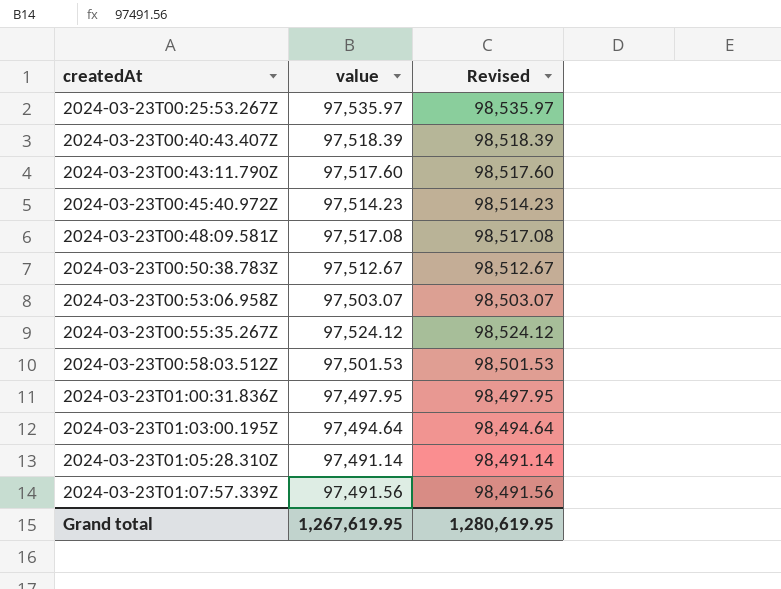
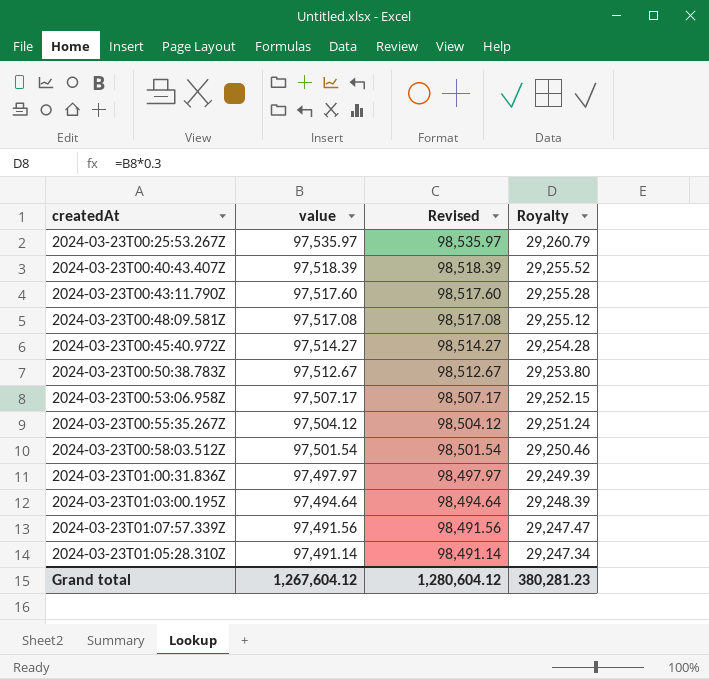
row order: createdAt ascending -> value descending
column Royalty | formula: none -> [value] * 0.3
2024-03-23T00:45:40.972Z | value: 97,514.23 -> 97,514.27
2024-03-23T00:45:40.972Z | Revised: 98,514.23 -> 98,514.27
2024-03-23T00:53:06.958Z | value: 97,503.07 -> 97,507.17
2024-03-23T00:53:06.958Z | Revised: 98,503.07 -> 98,507.17
2024-03-23T00:55:35.267Z | value: 97,524.12 -> 97,504.12
2024-03-23T00:55:35.267Z | Revised: 98,524.12 -> 98,504.12
2024-03-23T00:58:03.512Z | value: 97,501.53 -> 97,501.54
2024-03-23T00:58:03.512Z | Revised: 98,501.53 -> 98,501.54
2024-03-23T01:00:31.836Z | value: 97,497.95 -> 97,497.97
2024-03-23T01:00:31.836Z | Revised: 98,497.95 -> 98,497.97
Grand total | value: 1,267,619.95 -> 1,267,604.12
Grand total | Revised: 1,280,619.95 -> 1,280,604.12

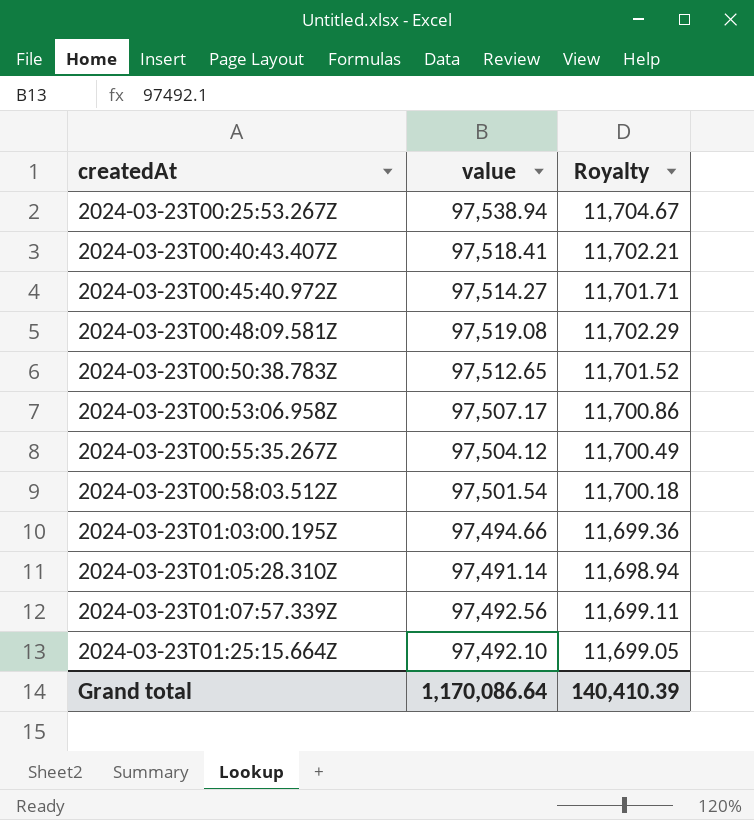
row order: value descending -> createdAt ascending
column Revised | formula: [value] + 1000 -> none
column Royalty | formula: [value] * 0.3 -> [value] * 0.12
row 2024-03-23T00:43:11.790Z: 97,517.60 | 98,517.60 | 29,255.28 -> none
row 2024-03-23T01:00:31.836Z: 97,497.97 | 98,497.97 | 29,249.39 -> none
2024-03-23T00:25:53.267Z | value: 97,535.97 -> 97,538.94
2024-03-23T00:40:43.407Z | value: 97,518.39 -> 97,518.41
2024-03-23T00:48:09.581Z | value: 97,517.08 -> 97,519.08
2024-03-23T00:50:38.783Z | value: 97,512.67 -> 97,512.65
2024-03-23T01:03:00.195Z | value: 97,494.64 -> 97,494.66
2024-03-23T01:07:57.339Z | value: 97,491.56 -> 97,492.56
row 2024-03-23T01:25:15.664Z: none -> 97,492.10 | 11,699.05
Grand total | value: 1,267,604.12 -> 1,170,086.64
Grand total | Royalty: 380,281.23 -> 140,410.39

